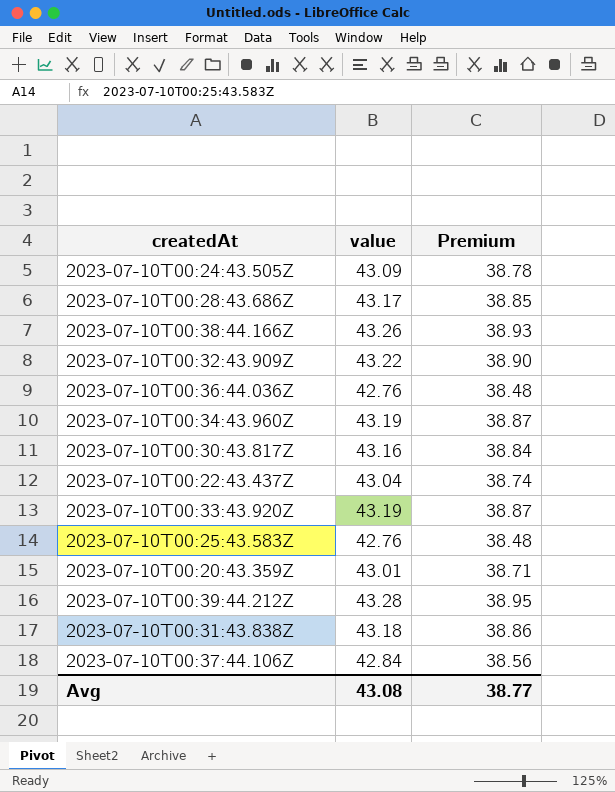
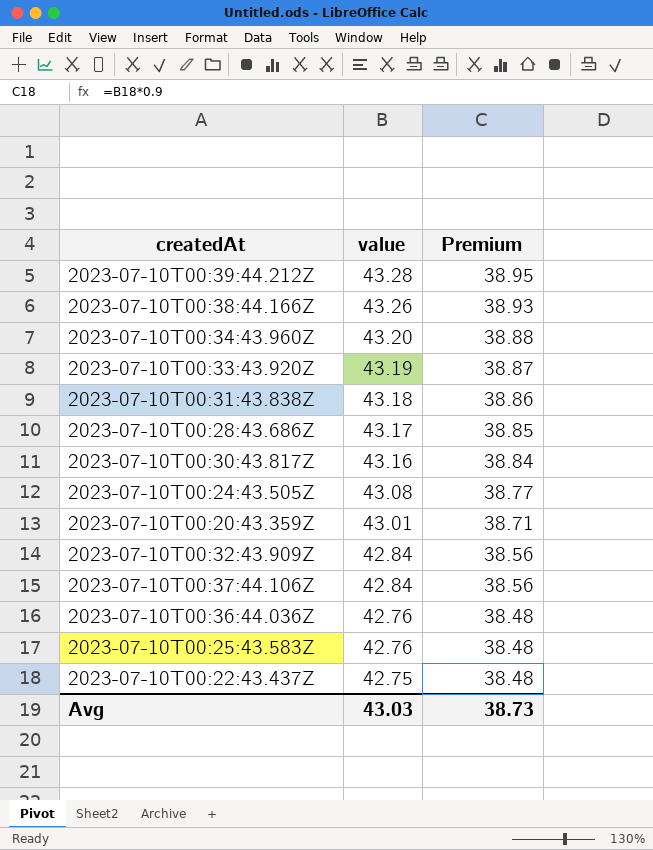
row order: none -> value descending
2023-07-10T00:34:43.960Z | value: 43.19 -> 43.20
2023-07-10T00:34:43.960Z | Premium: 38.87 -> 38.88
2023-07-10T00:24:43.505Z | value: 43.09 -> 43.08
2023-07-10T00:24:43.505Z | Premium: 38.78 -> 38.77
2023-07-10T00:32:43.909Z | value: 43.22 -> 42.84
2023-07-10T00:32:43.909Z | Premium: 38.90 -> 38.56
2023-07-10T00:22:43.437Z | value: 43.04 -> 42.75
2023-07-10T00:22:43.437Z | Premium: 38.74 -> 38.48
Avg | value: 43.08 -> 43.03
Avg | Premium: 38.77 -> 38.73

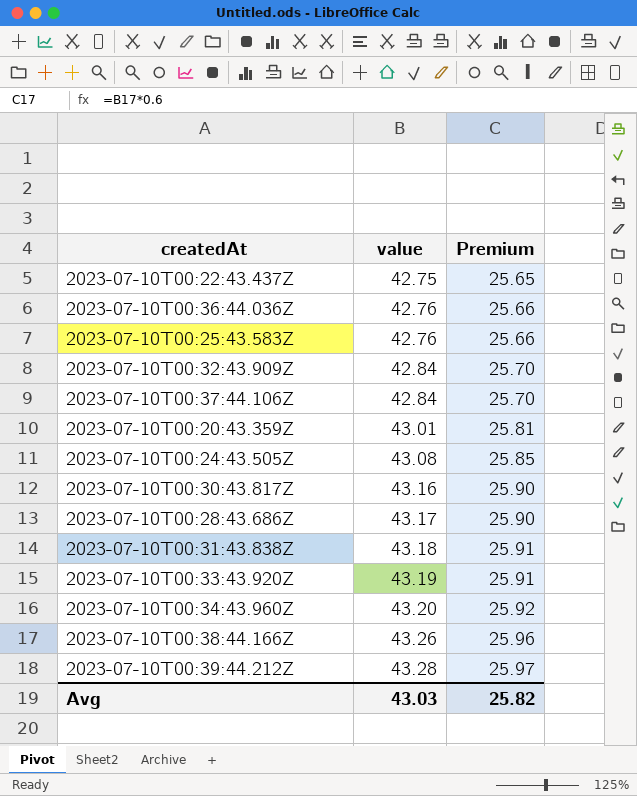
row order: value descending -> value ascending
column Premium | formula: [value] * 0.9 -> [value] * 0.6
Avg | Premium: 38.73 -> 25.82

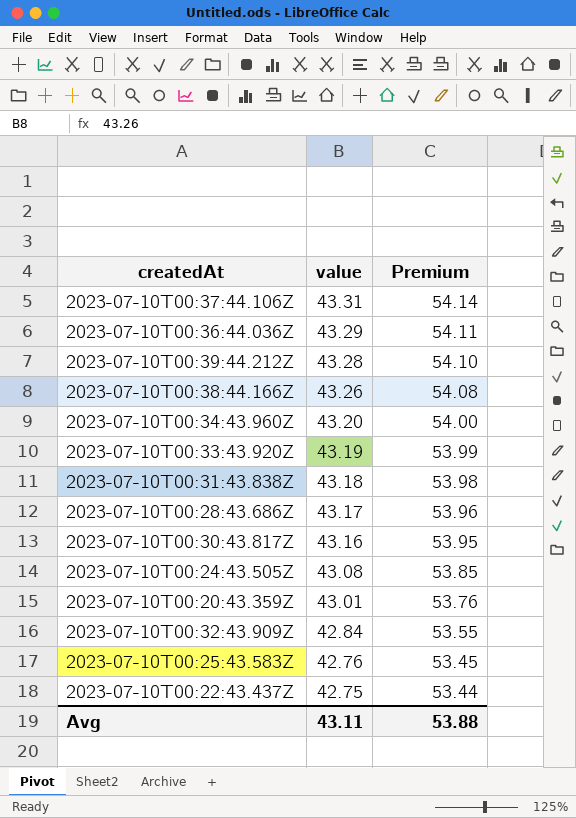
row order: value ascending -> value descending
column Premium | formula: [value] * 0.6 -> [value] * 1.25
2023-07-10T00:37:44.106Z | value: 42.84 -> 43.31
2023-07-10T00:36:44.036Z | value: 42.76 -> 43.29
Avg | value: 43.03 -> 43.11
Avg | Premium: 25.82 -> 53.88

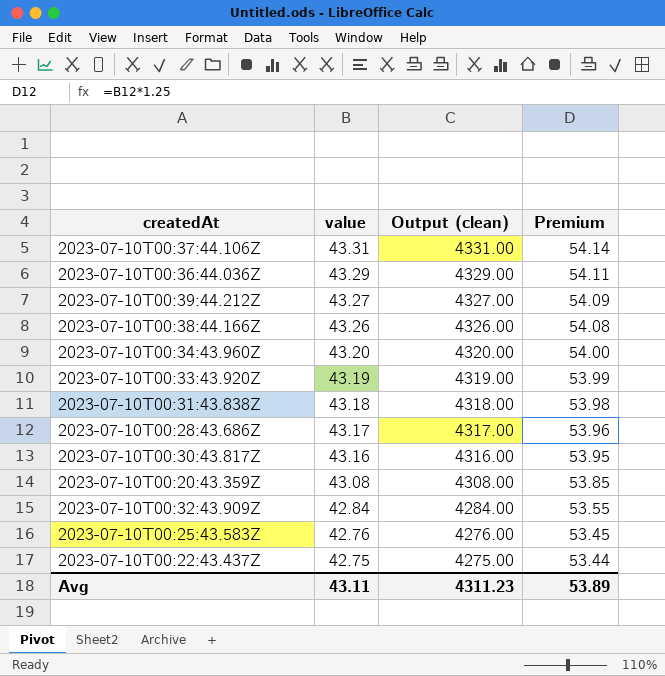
column Output (clean) | formula: none -> [value] * 100
row 2023-07-10T00:24:43.505Z: 43.08 | 53.85 -> none
2023-07-10T00:39:44.212Z | value: 43.28 -> 43.27
2023-07-10T00:39:44.212Z | Premium: 54.10 -> 54.09
2023-07-10T00:20:43.359Z | value: 43.01 -> 43.08
2023-07-10T00:20:43.359Z | Premium: 53.76 -> 53.85
Avg | Premium: 53.88 -> 53.89

